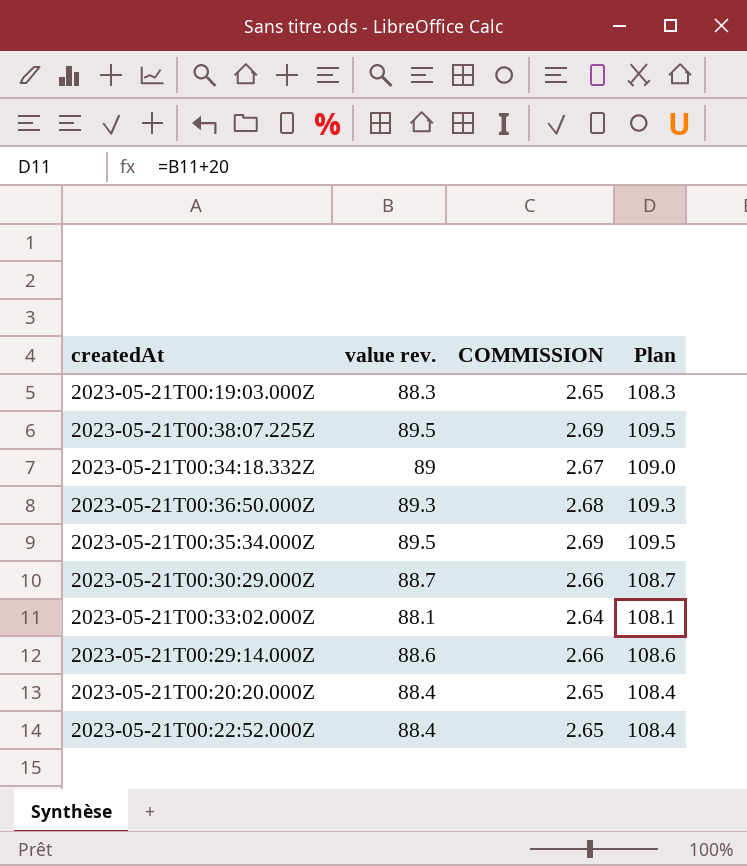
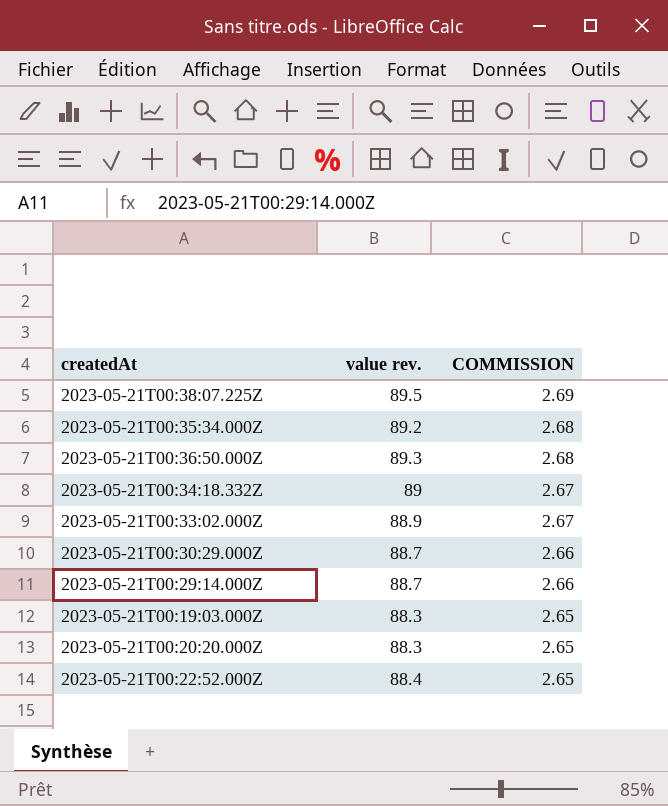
row order: none -> COMMISSION descending
column Plan | formula: [value rev.] + 20 -> none
2023-05-21T00:35:34.000Z | value rev.: 89.5 -> 89.2
2023-05-21T00:35:34.000Z | COMMISSION: 2.69 -> 2.68
2023-05-21T00:33:02.000Z | value rev.: 88.1 -> 88.9
2023-05-21T00:33:02.000Z | COMMISSION: 2.64 -> 2.67
2023-05-21T00:29:14.000Z | value rev.: 88.6 -> 88.7
2023-05-21T00:20:20.000Z | value rev.: 88.4 -> 88.3

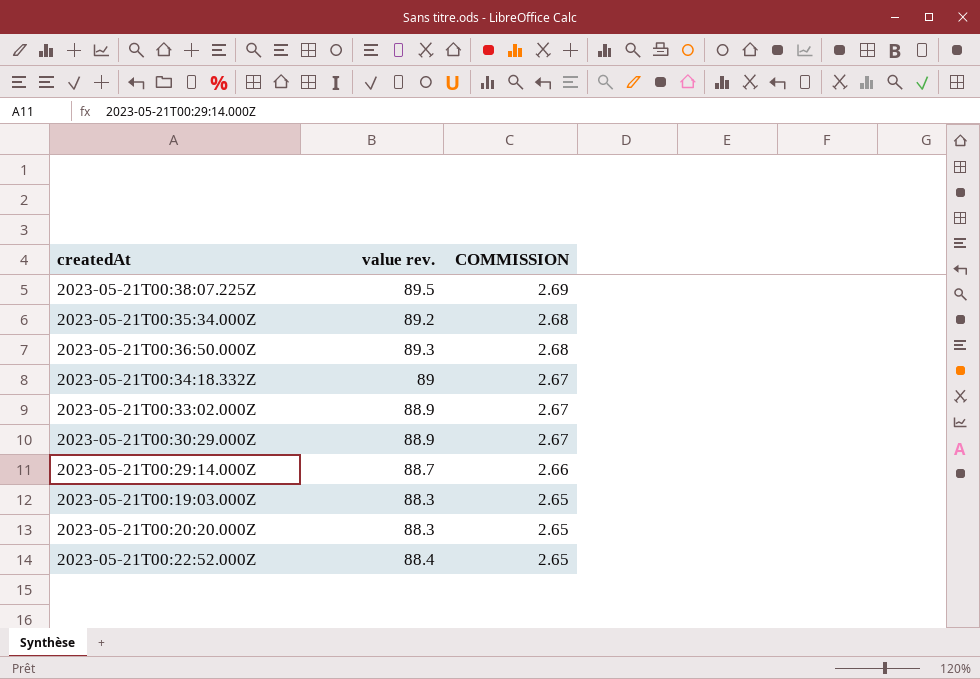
2023-05-21T00:30:29.000Z | value rev.: 88.7 -> 88.9
2023-05-21T00:30:29.000Z | COMMISSION: 2.66 -> 2.67

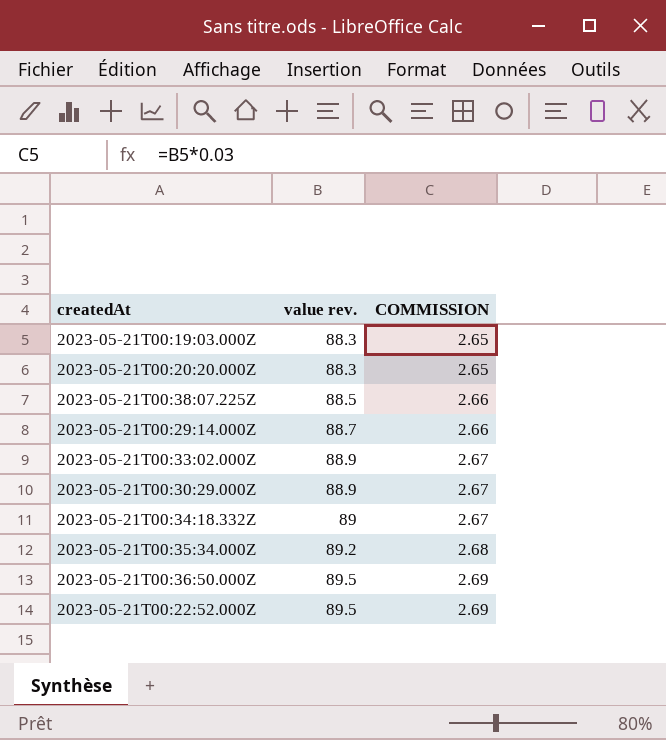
row order: COMMISSION descending -> value rev. ascending
2023-05-21T00:38:07.225Z | value rev.: 89.5 -> 88.5
2023-05-21T00:38:07.225Z | COMMISSION: 2.69 -> 2.66
2023-05-21T00:36:50.000Z | value rev.: 89.3 -> 89.5
2023-05-21T00:36:50.000Z | COMMISSION: 2.68 -> 2.69
2023-05-21T00:22:52.000Z | value rev.: 88.4 -> 89.5
2023-05-21T00:22:52.000Z | COMMISSION: 2.65 -> 2.69

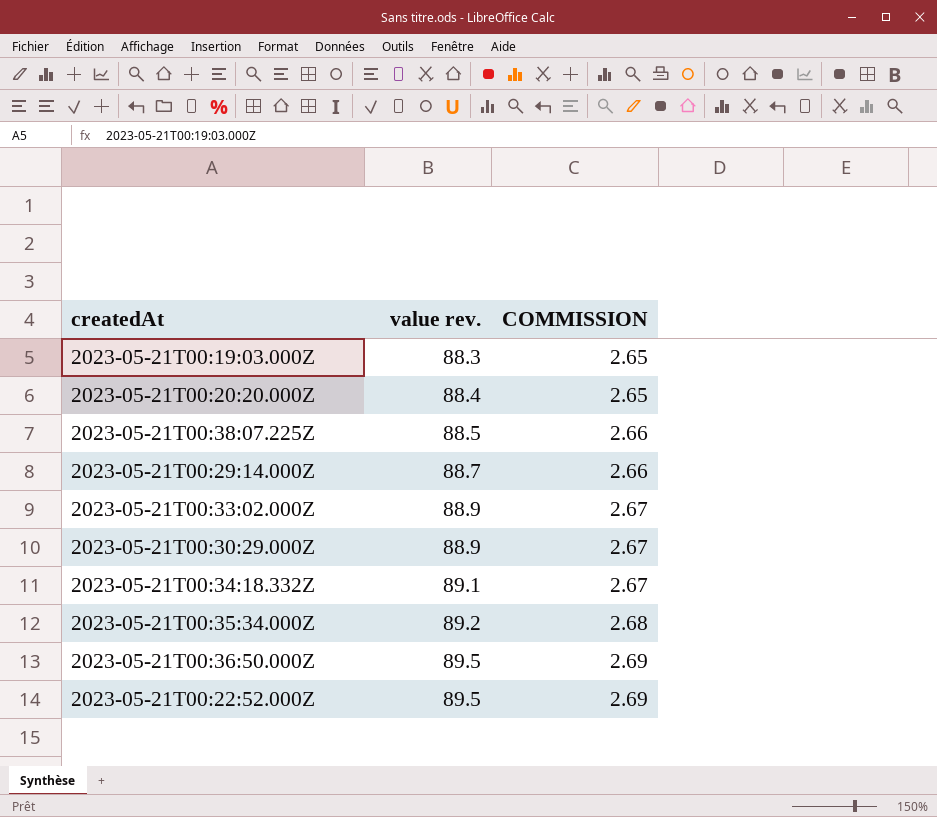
2023-05-21T00:20:20.000Z | value rev.: 88.3 -> 88.4
2023-05-21T00:34:18.332Z | value rev.: 89 -> 89.1

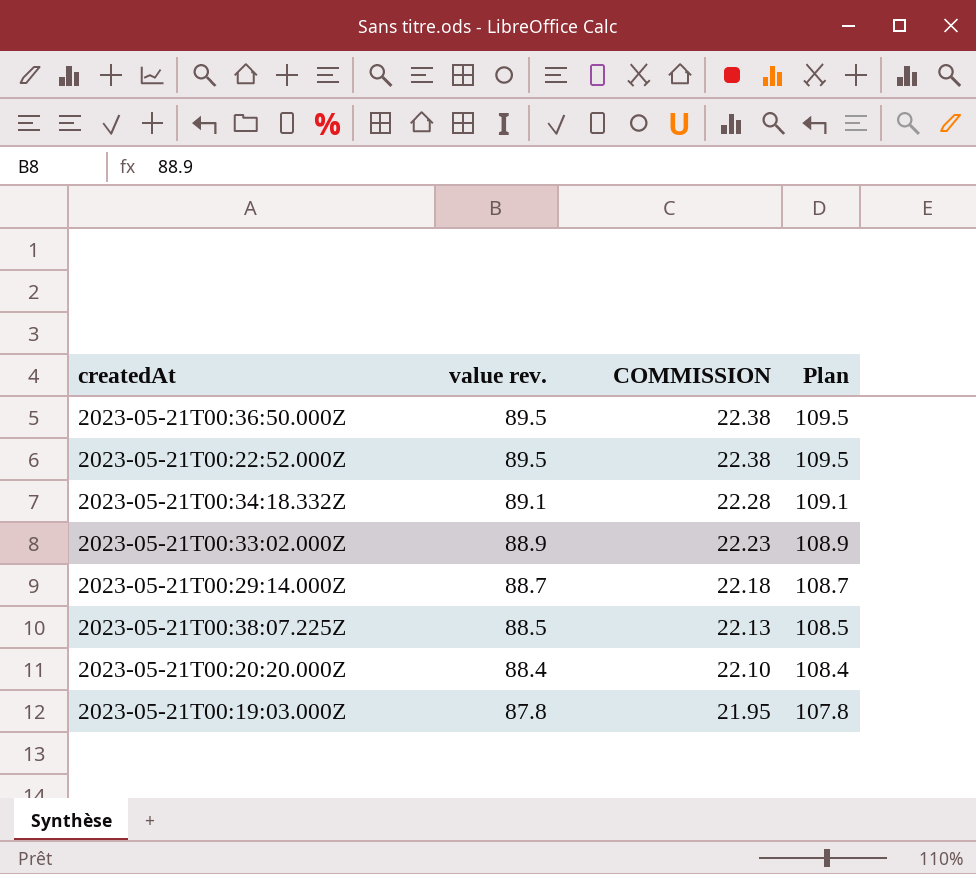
row order: value rev. ascending -> value rev. descending
column COMMISSION | formula: [value rev.] * 0.03 -> [value rev.] * 0.25
column Plan | formula: none -> [value rev.] + 20
row 2023-05-21T00:30:29.000Z: 88.9 | 2.67 -> none
row 2023-05-21T00:35:34.000Z: 89.2 | 2.68 -> none
2023-05-21T00:19:03.000Z | value rev.: 88.3 -> 87.8

